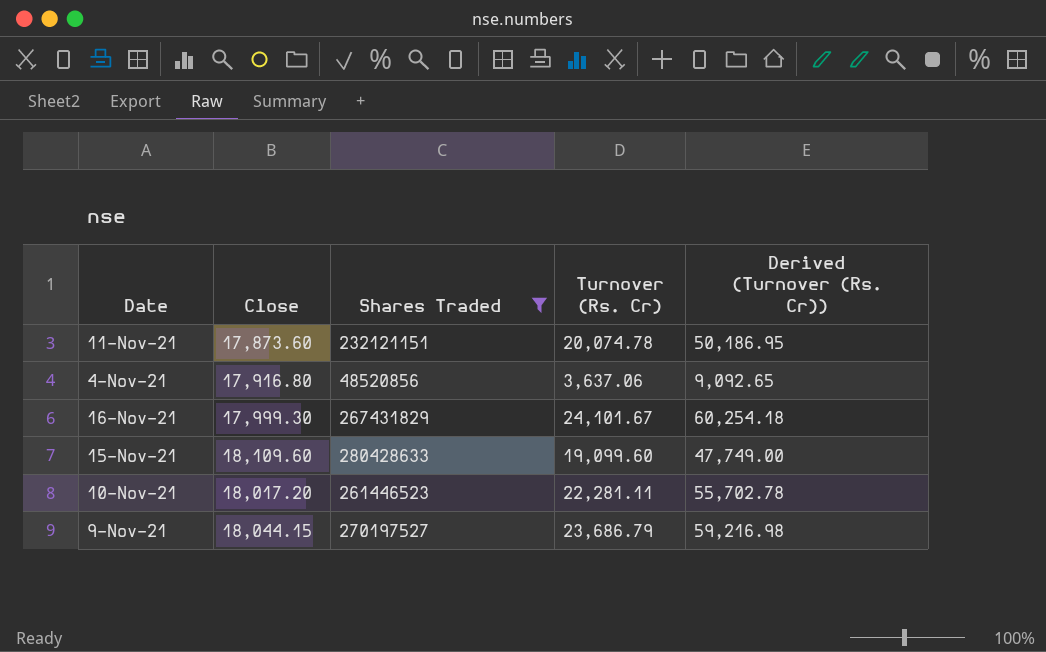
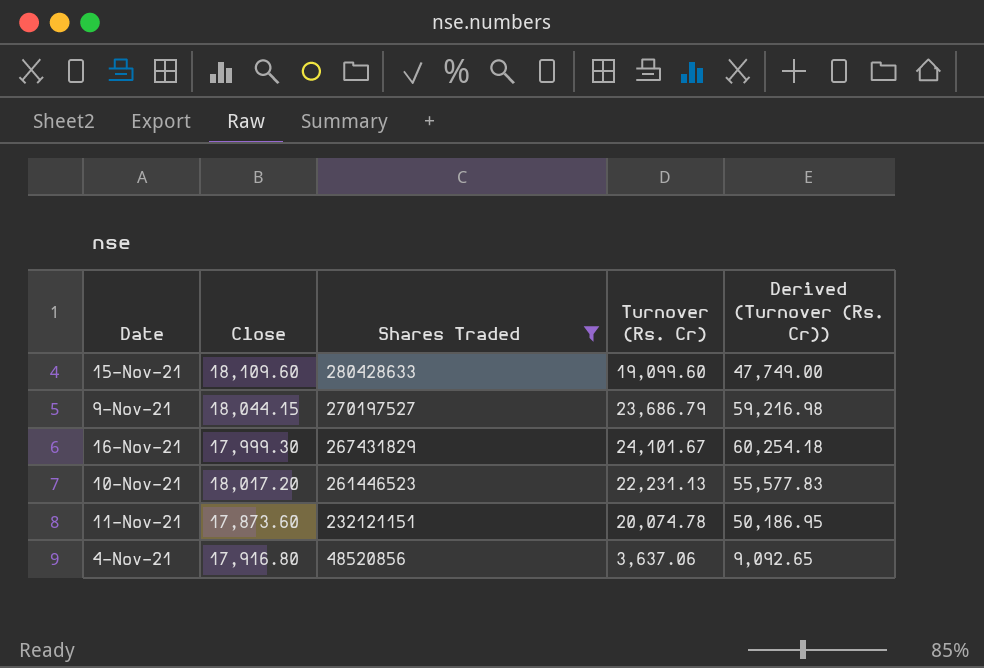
row order: none -> Shares Traded descending
10-Nov-21 | Turnover (Rs. Cr): 22,281.11 -> 22,231.13
10-Nov-21 | Derived (Turnover (Rs. Cr)): 55,702.78 -> 55,577.83

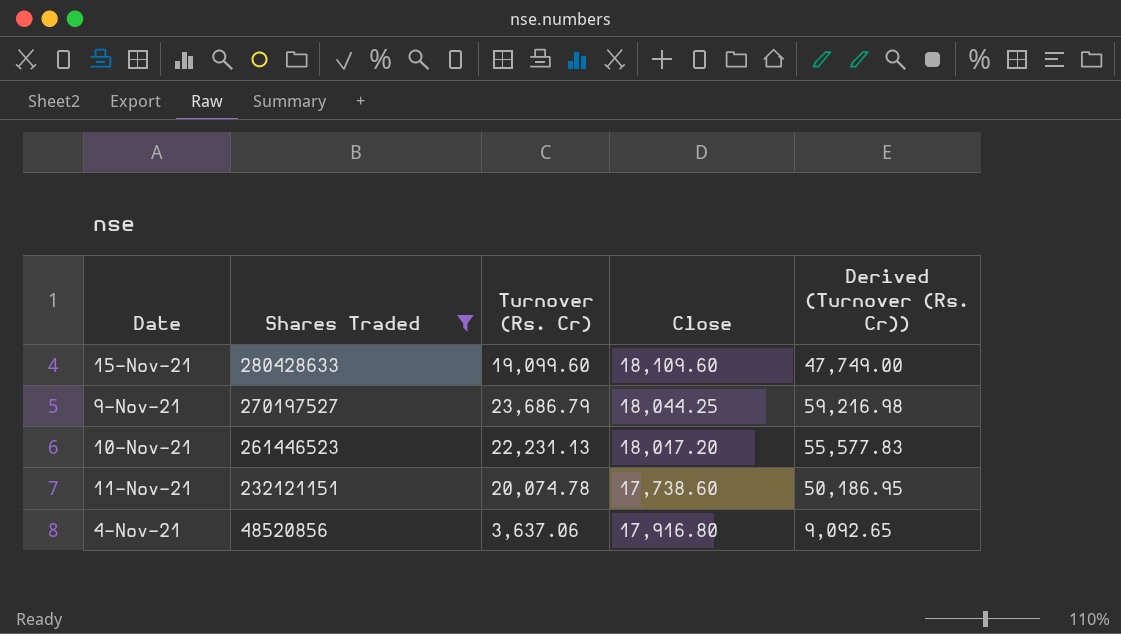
column Close | position: 2 -> 4
row 16-Nov-21: 17,999.30 | 267431829 | 24,101.67 | 60,254.18 -> none
9-Nov-21 | Close: 18,044.15 -> 18,044.25
11-Nov-21 | Close: 17,873.60 -> 17,738.60

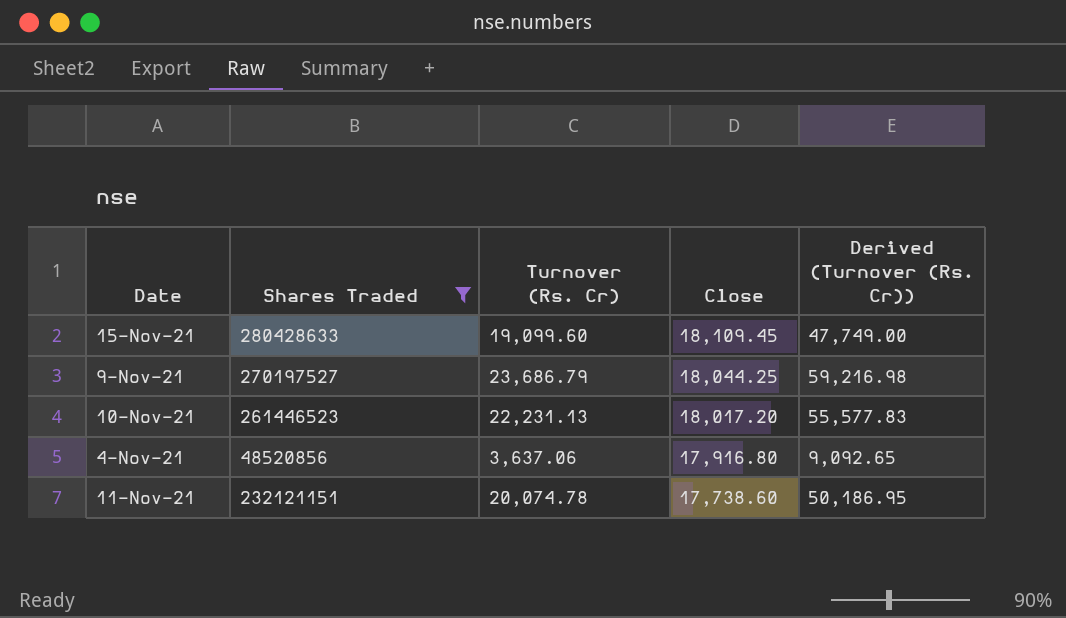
row order: Shares Traded descending -> Close descending
15-Nov-21 | Close: 18,109.60 -> 18,109.45

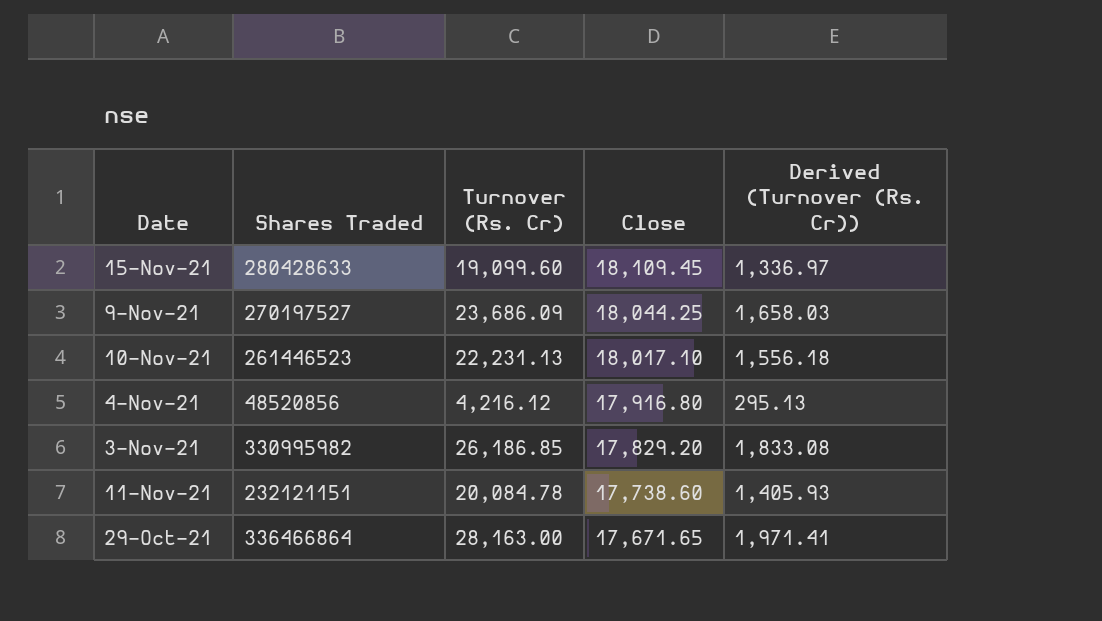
filter: Shares Traded <= 280428633 -> none
column Derived (Turnover (Rs. Cr)) | formula: [Turnover (Rs. Cr)] * 2.5 -> [Turnover (Rs. Cr)] * 0.07
9-Nov-21 | Turnover (Rs. Cr): 23,686.79 -> 23,686.09
10-Nov-21 | Close: 18,017.20 -> 18,017.10
4-Nov-21 | Turnover (Rs. Cr): 3,637.06 -> 4,216.12
11-Nov-21 | Turnover (Rs. Cr): 20,074.78 -> 20,084.78

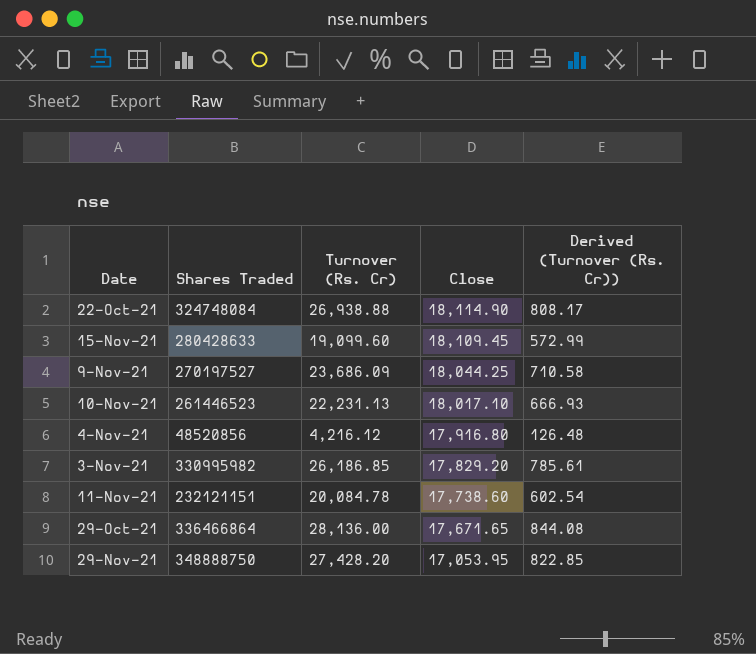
column Derived (Turnover (Rs. Cr)) | formula: [Turnover (Rs. Cr)] * 0.07 -> [Turnover (Rs. Cr)] * 0.03
row 22-Oct-21: none -> 324748084 | 26,938.88 | 18,114.90 | 808.17
29-Oct-21 | Turnover (Rs. Cr): 28,163.00 -> 28,136.00
row 29-Nov-21: none -> 348888750 | 27,428.20 | 17,053.95 | 822.85

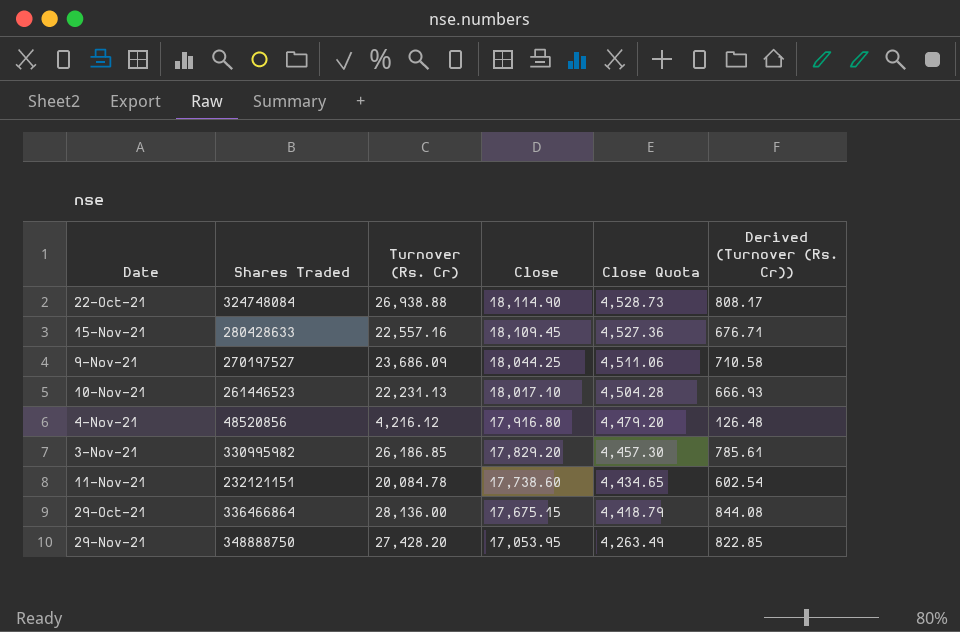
column Close Quota | formula: none -> [Close] * 0.25
15-Nov-21 | Turnover (Rs. Cr): 19,099.60 -> 22,557.16
15-Nov-21 | Derived (Turnover (Rs. Cr)): 572.99 -> 676.71
29-Oct-21 | Close: 17,671.65 -> 17,675.15

